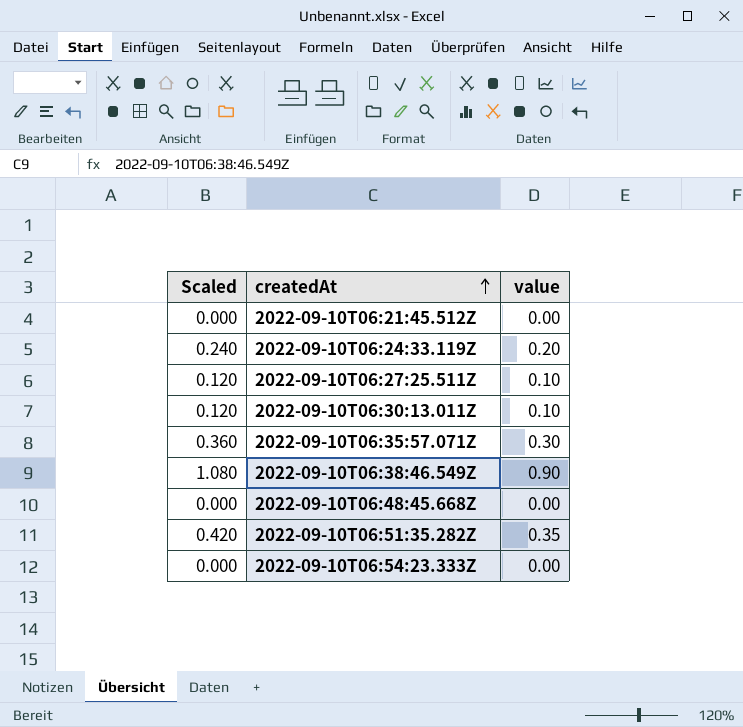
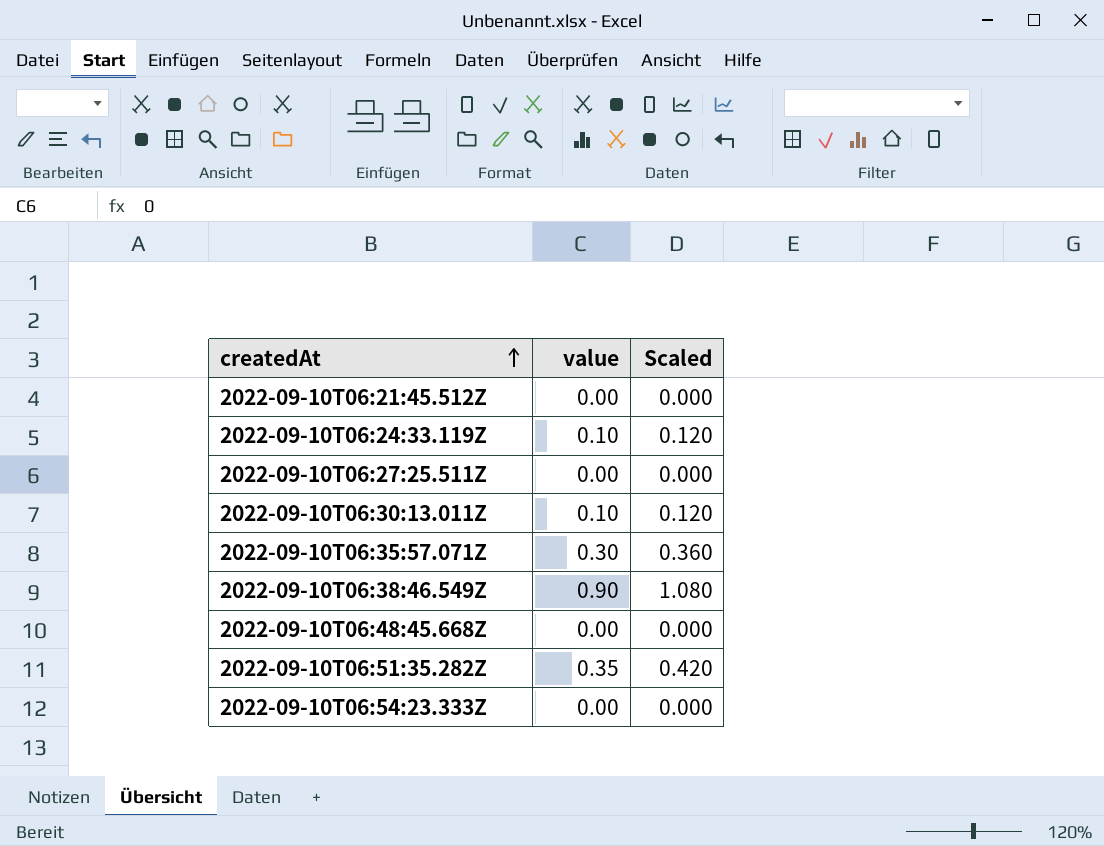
column Scaled | position: 1 -> 3
2022-09-10T06:24:33.119Z | value: 0.20 -> 0.10
2022-09-10T06:24:33.119Z | Scaled: 0.240 -> 0.120
2022-09-10T06:27:25.511Z | value: 0.10 -> 0.00
2022-09-10T06:27:25.511Z | Scaled: 0.120 -> 0.000

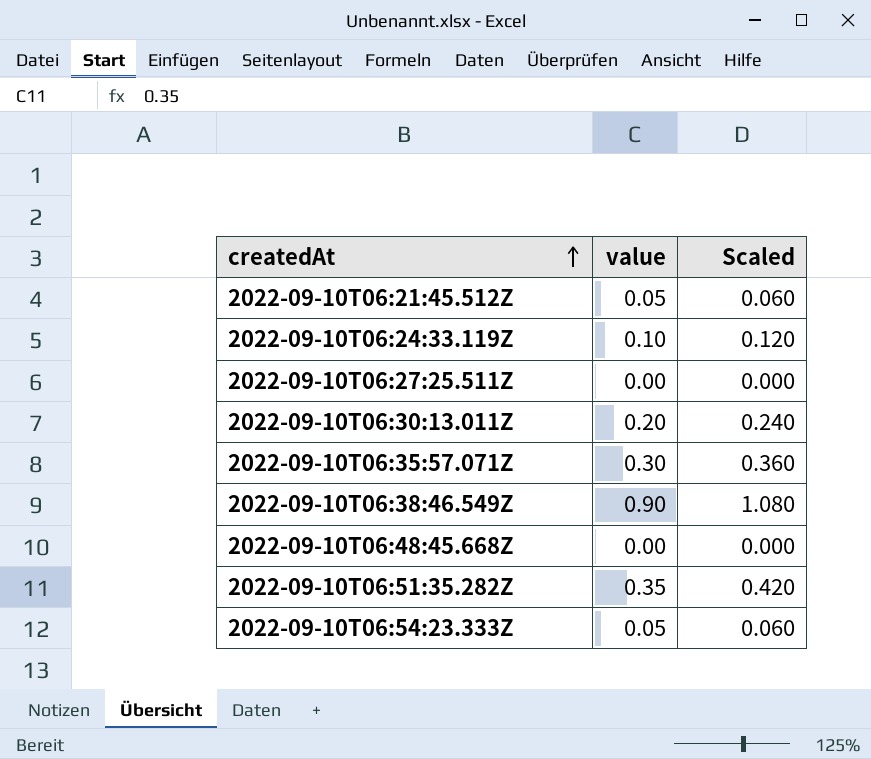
2022-09-10T06:21:45.512Z | value: 0.00 -> 0.05
2022-09-10T06:21:45.512Z | Scaled: 0.000 -> 0.060
2022-09-10T06:30:13.011Z | value: 0.10 -> 0.20
2022-09-10T06:30:13.011Z | Scaled: 0.120 -> 0.240
2022-09-10T06:54:23.333Z | value: 0.00 -> 0.05
2022-09-10T06:54:23.333Z | Scaled: 0.000 -> 0.060

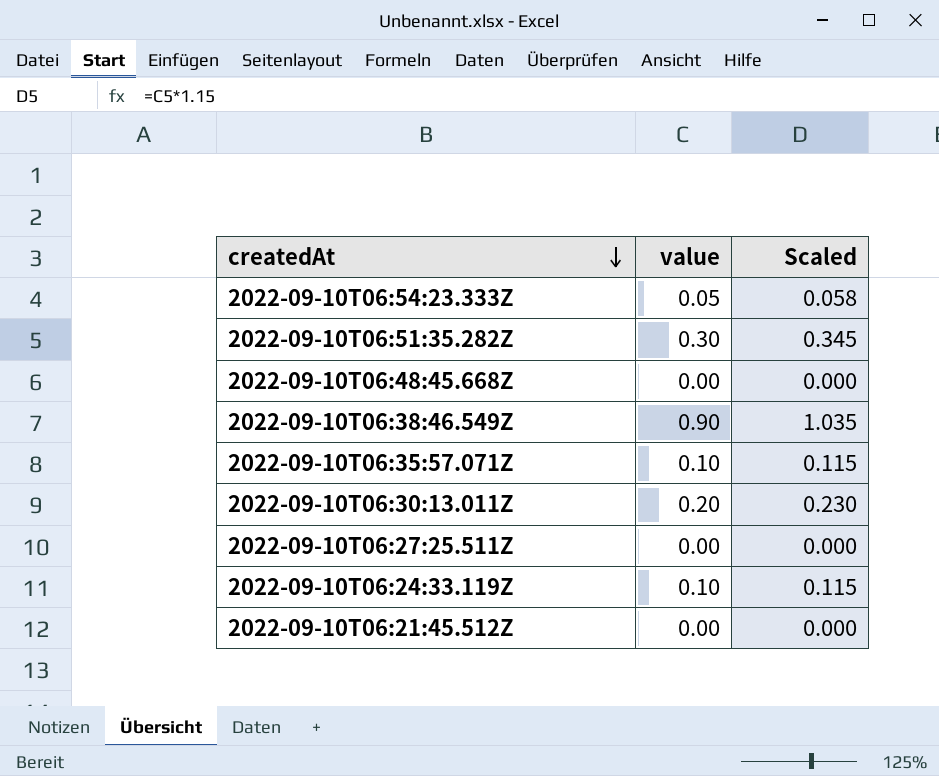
row order: createdAt ascending -> createdAt descending
column Scaled | formula: [value] * 1.2 -> [value] * 1.15
2022-09-10T06:51:35.282Z | value: 0.35 -> 0.30
2022-09-10T06:35:57.071Z | value: 0.30 -> 0.10
2022-09-10T06:21:45.512Z | value: 0.05 -> 0.00

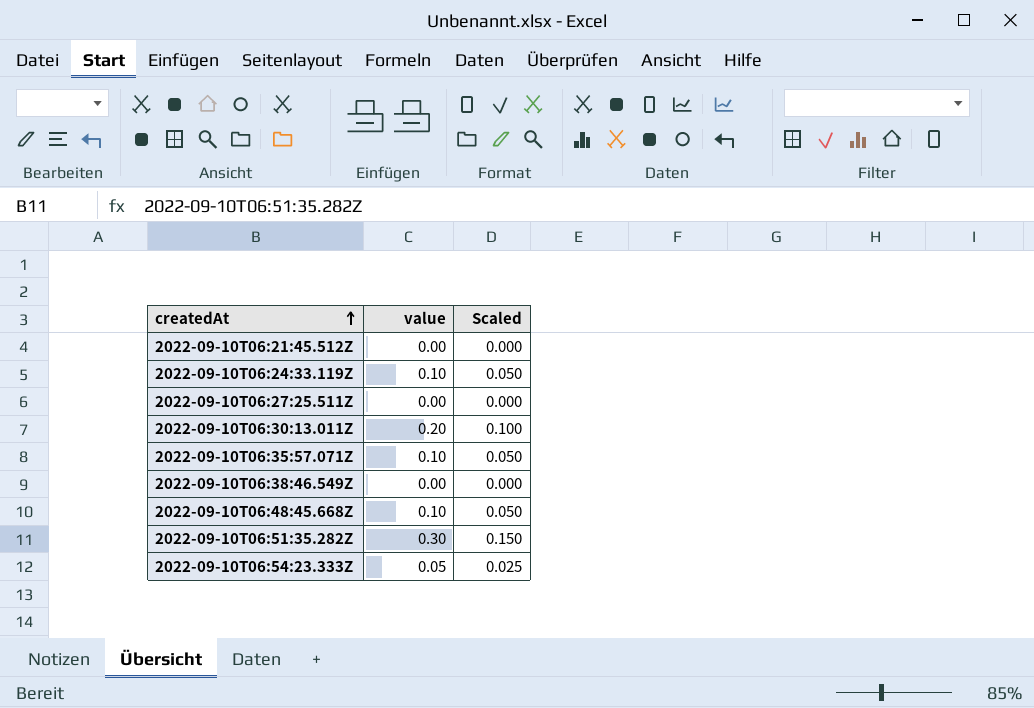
row order: createdAt descending -> createdAt ascending
column Scaled | formula: [value] * 1.15 -> [value] * 0.5
2022-09-10T06:38:46.549Z | value: 0.90 -> 0.00
2022-09-10T06:48:45.668Z | value: 0.00 -> 0.10

